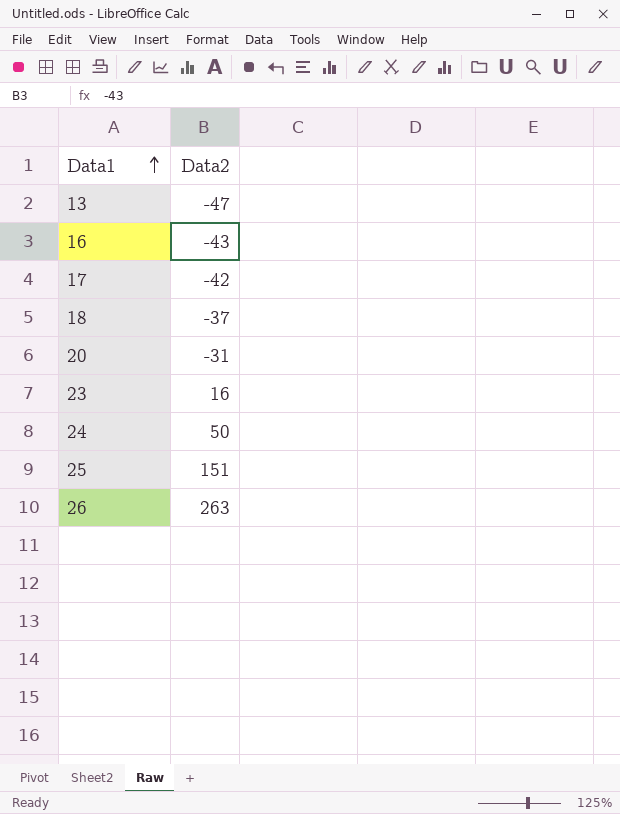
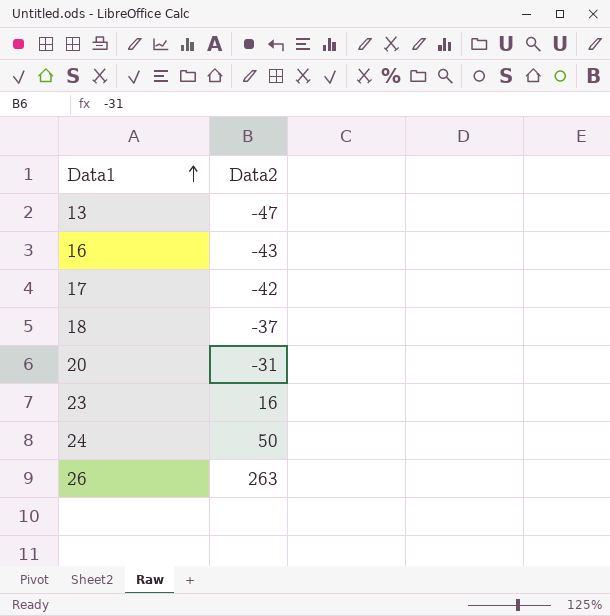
row 25: 151 -> none

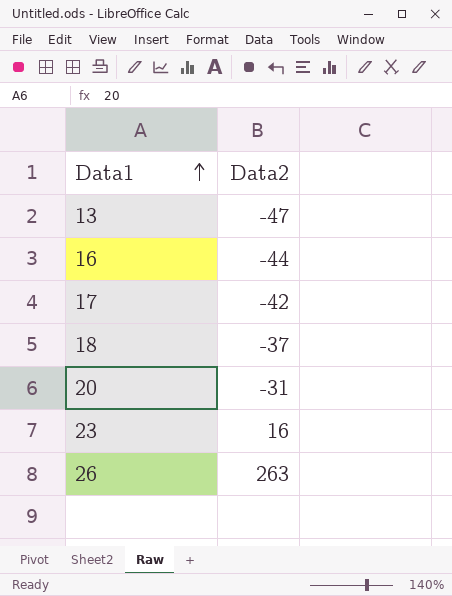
row 24: 50 -> none
16 | Data2: -43 -> -44

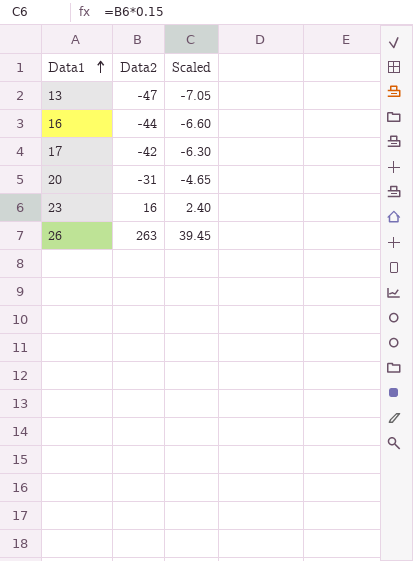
column Scaled | formula: none -> [Data2] * 0.15
row 18: -37 -> none

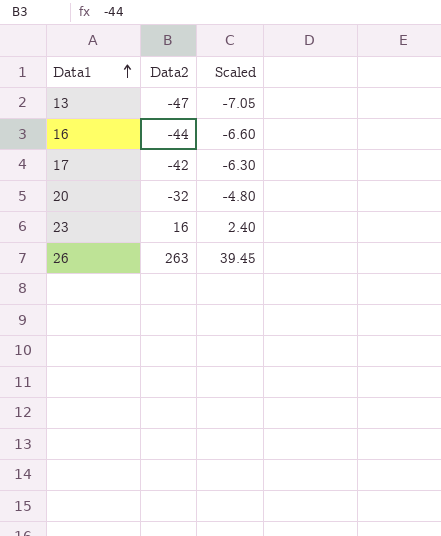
20 | Data2: -31 -> -32
20 | Scaled: -4.65 -> -4.80

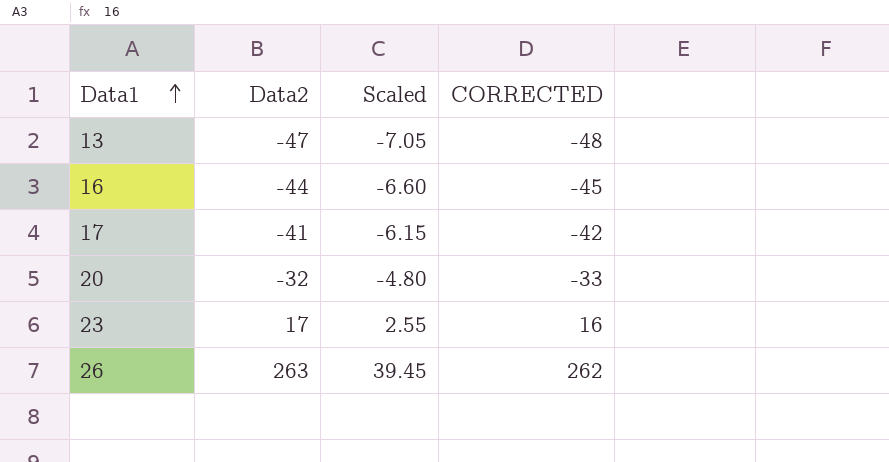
column CORRECTED | formula: none -> [Data2] - 1
17 | Data2: -42 -> -41
17 | Scaled: -6.30 -> -6.15
23 | Data2: 16 -> 17
23 | Scaled: 2.40 -> 2.55

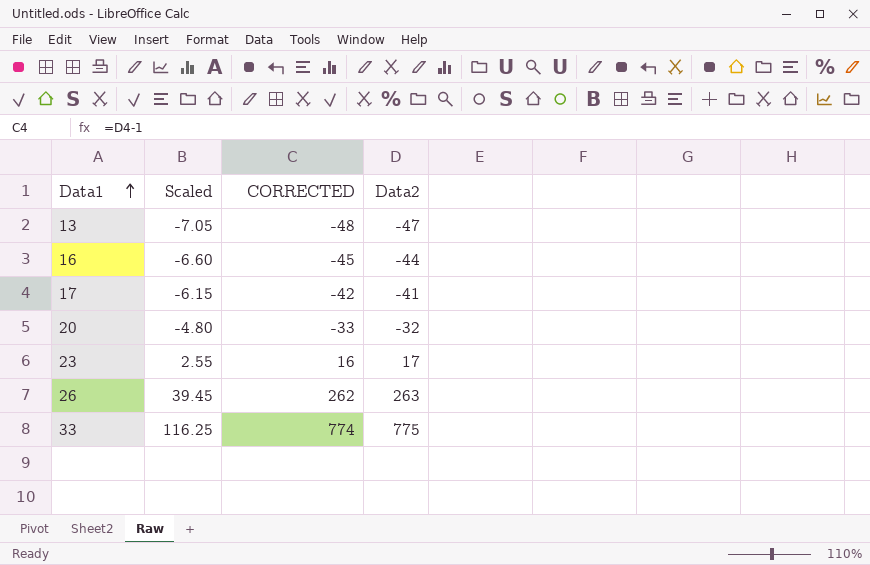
column Data2 | position: 2 -> 4
row 33: none -> 116.25 | 774 | 775

